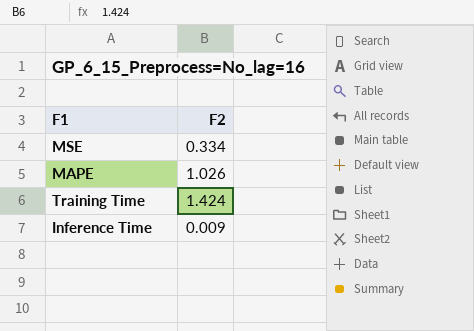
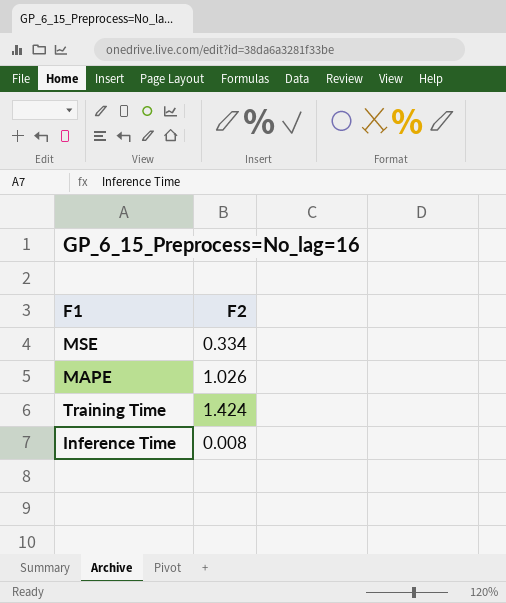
Inference Time | F2: 0.009 -> 0.008

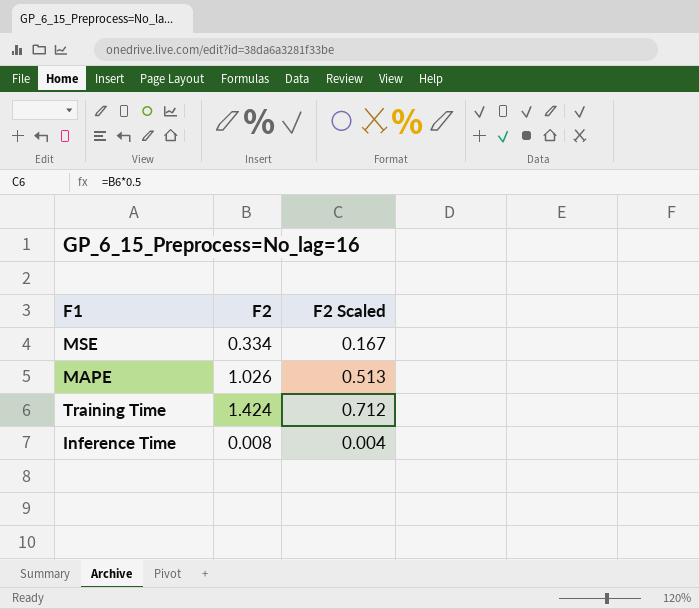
column F2 Scaled | formula: none -> [F2] * 0.5

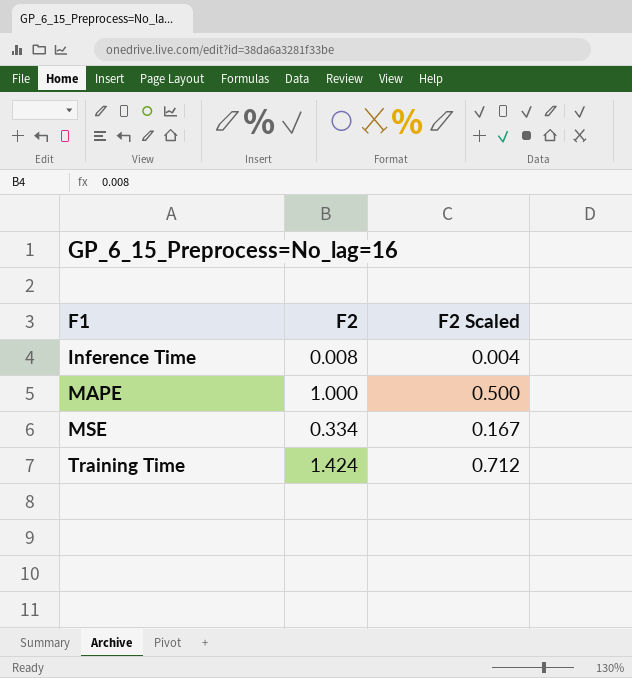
row order: none -> F1 ascending
MAPE | F2: 1.026 -> 1.000
MAPE | F2 Scaled: 0.513 -> 0.500

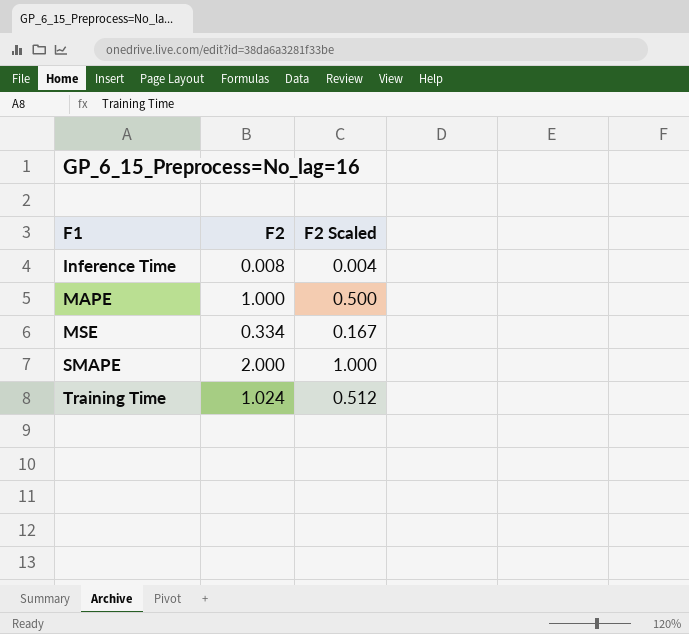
row SMAPE: none -> 2.000 | 1.000
Training Time | F2: 1.424 -> 1.024
Training Time | F2 Scaled: 0.712 -> 0.512

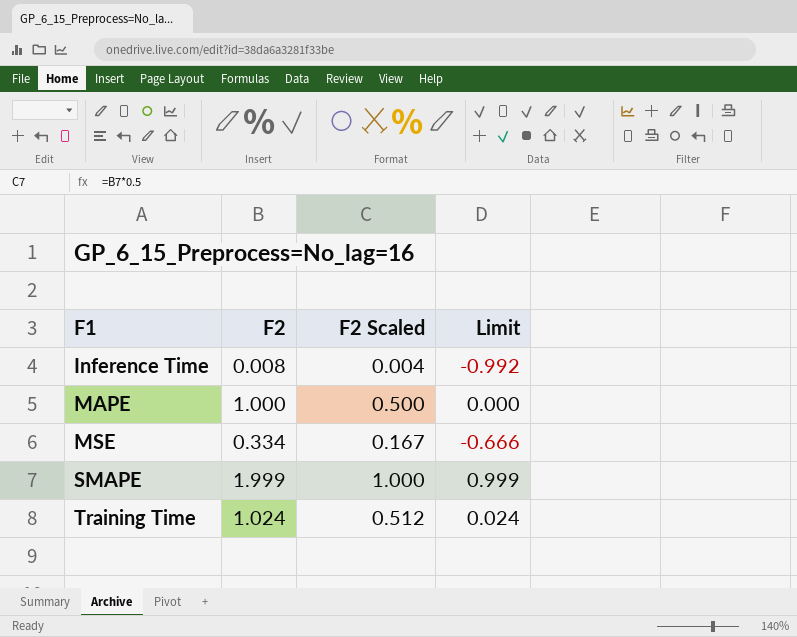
column Limit | formula: none -> [F2] - 1
SMAPE | F2: 2.000 -> 1.999

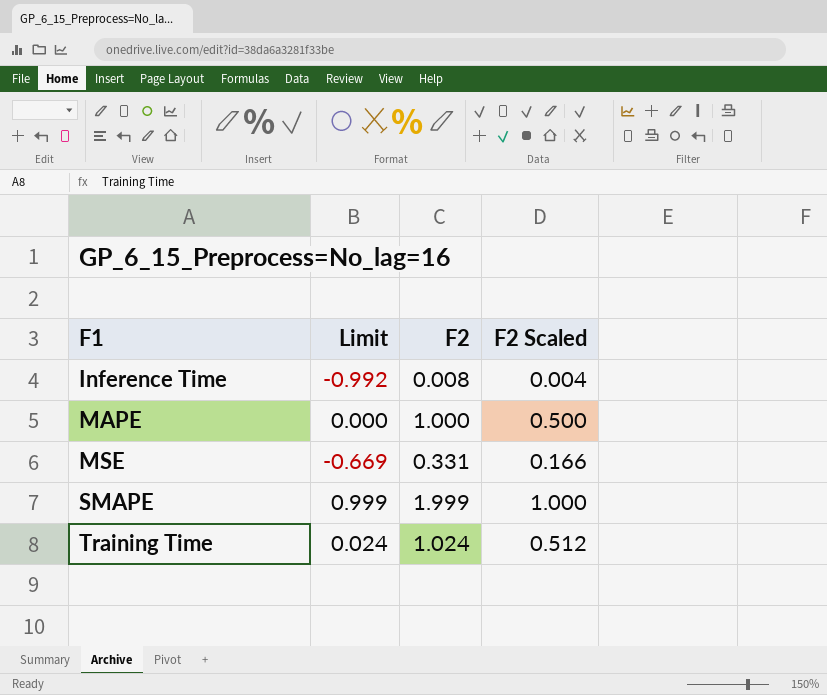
column Limit | position: 4 -> 2
MSE | Limit: -0.666 -> -0.669
MSE | F2: 0.334 -> 0.331
MSE | F2 Scaled: 0.167 -> 0.166

